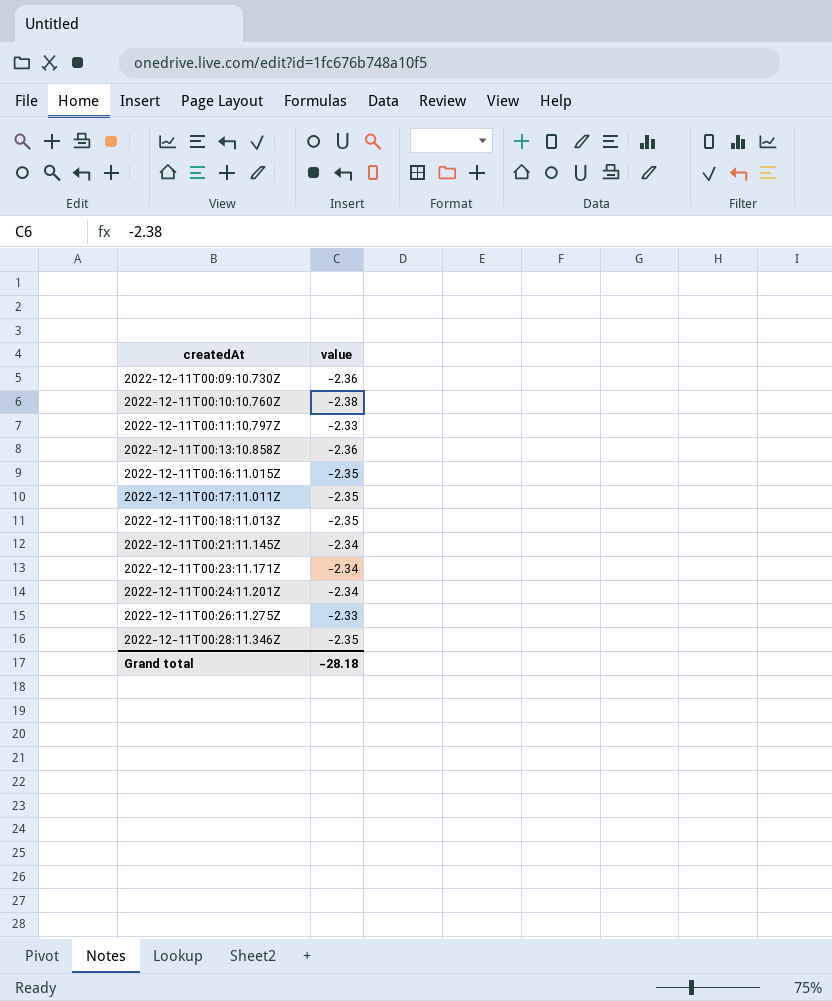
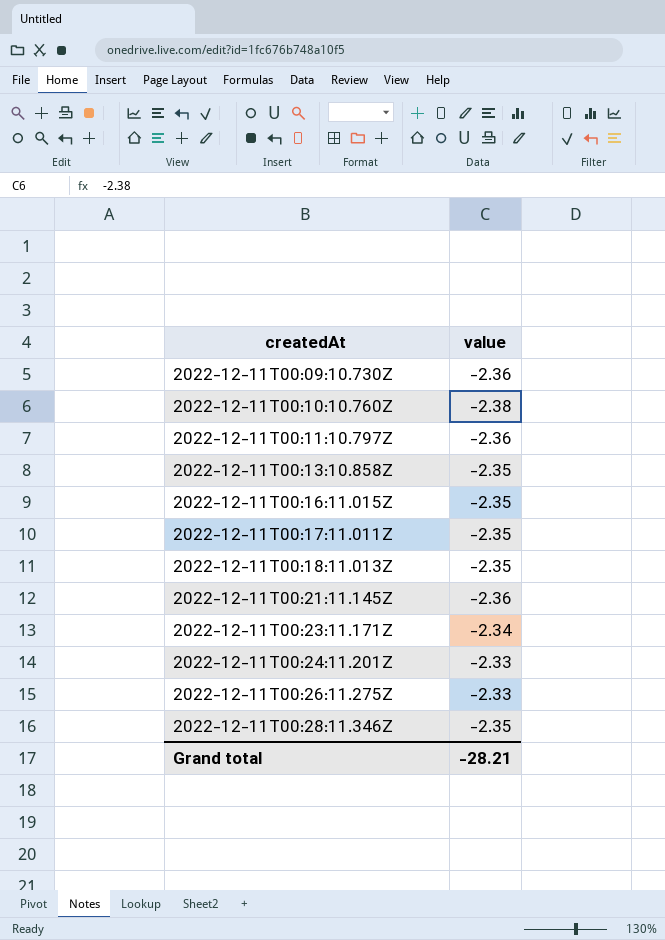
2022-12-11T00:11:10.797Z | value: -2.33 -> -2.36
2022-12-11T00:13:10.858Z | value: -2.36 -> -2.35
2022-12-11T00:21:11.145Z | value: -2.34 -> -2.36
2022-12-11T00:24:11.201Z | value: -2.34 -> -2.33
Grand total | value: -28.18 -> -28.21

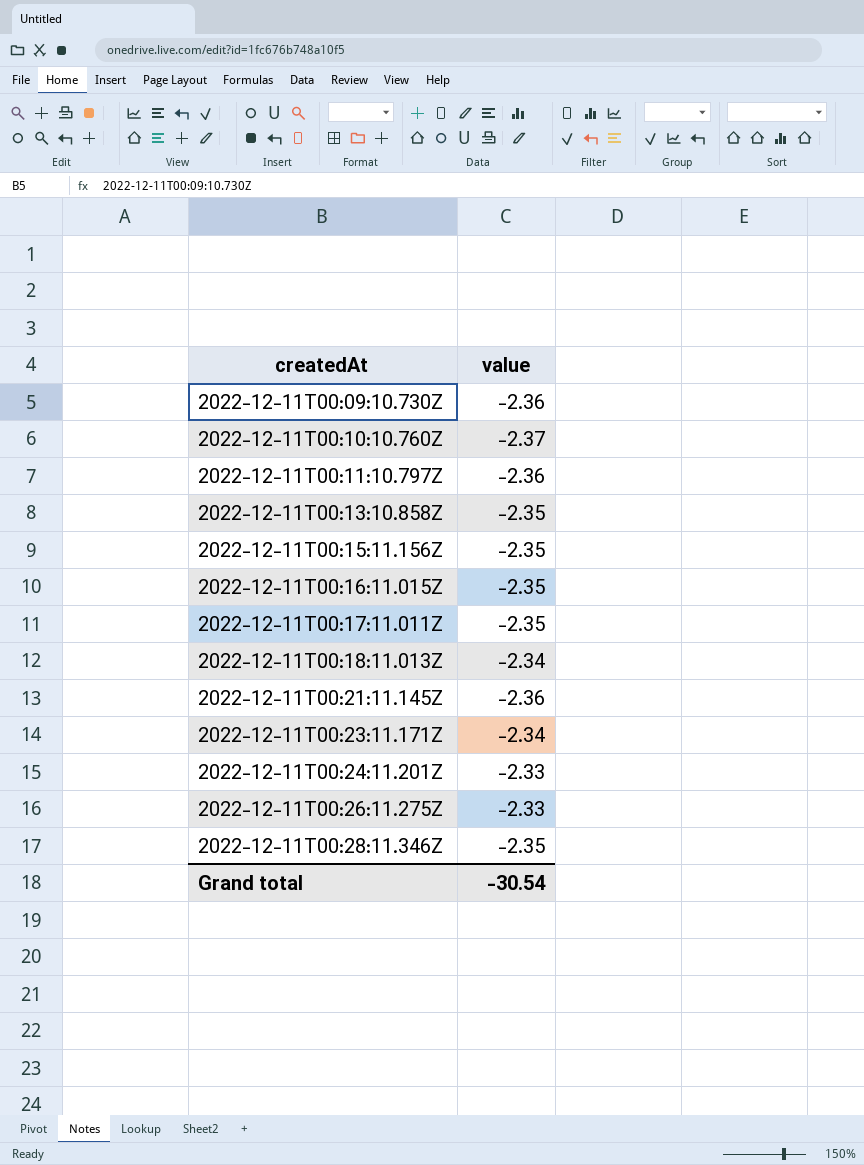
2022-12-11T00:10:10.760Z | value: -2.38 -> -2.37
row 2022-12-11T00:15:11.156Z: none -> -2.35
2022-12-11T00:18:11.013Z | value: -2.35 -> -2.34
Grand total | value: -28.21 -> -30.54

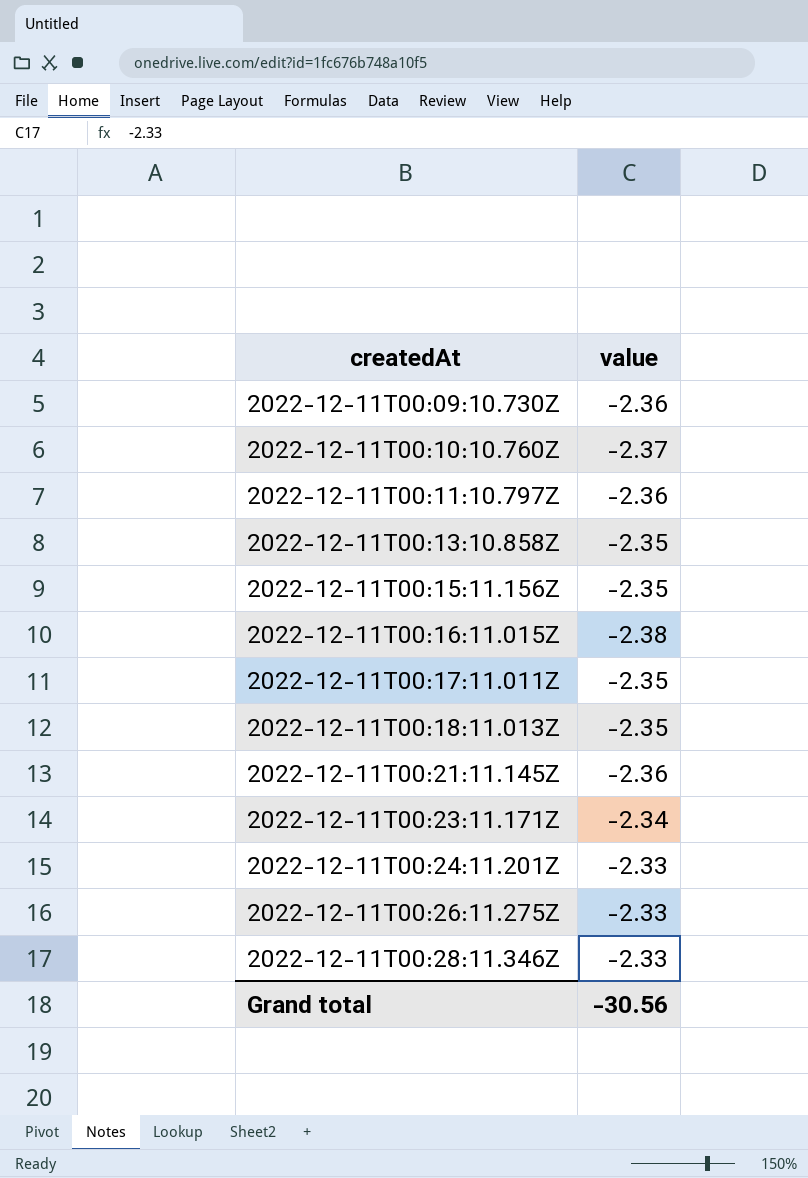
2022-12-11T00:16:11.015Z | value: -2.35 -> -2.38
2022-12-11T00:18:11.013Z | value: -2.34 -> -2.35
2022-12-11T00:28:11.346Z | value: -2.35 -> -2.33
Grand total | value: -30.54 -> -30.56

